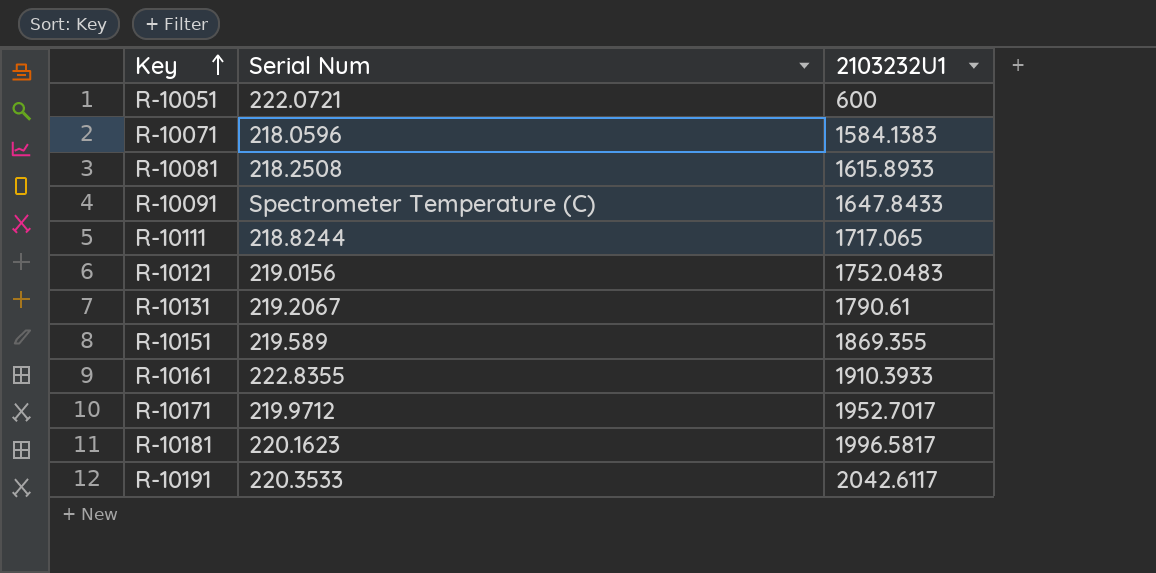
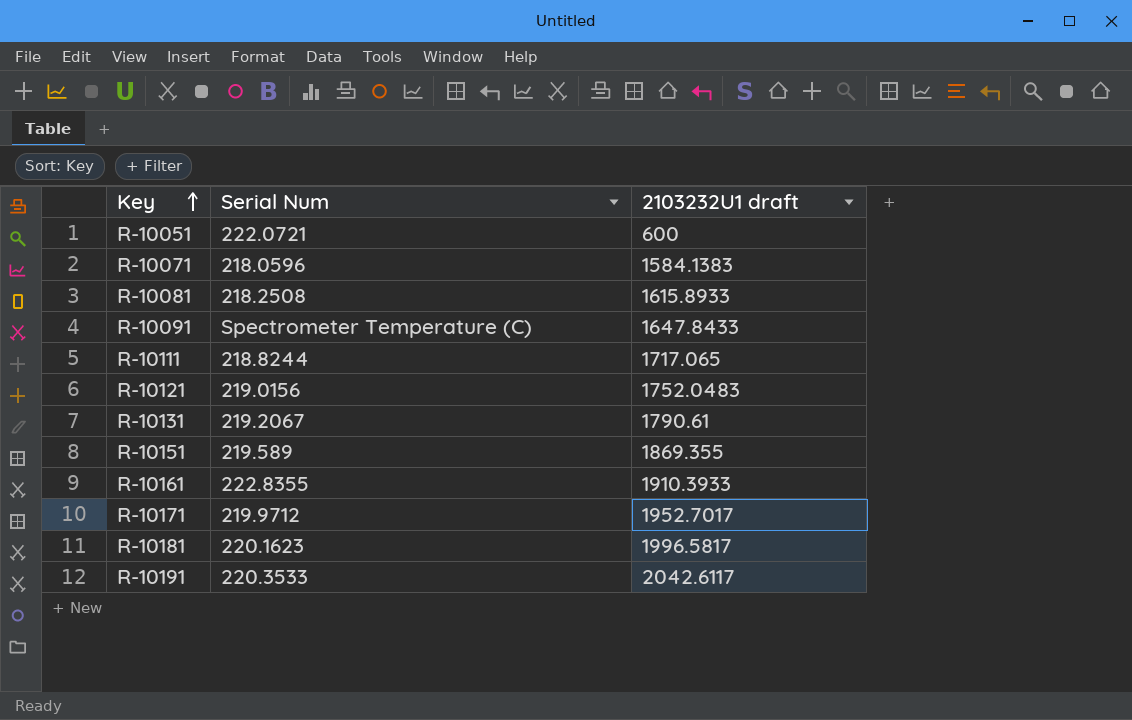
column name: 2103232U1 -> 2103232U1 draft

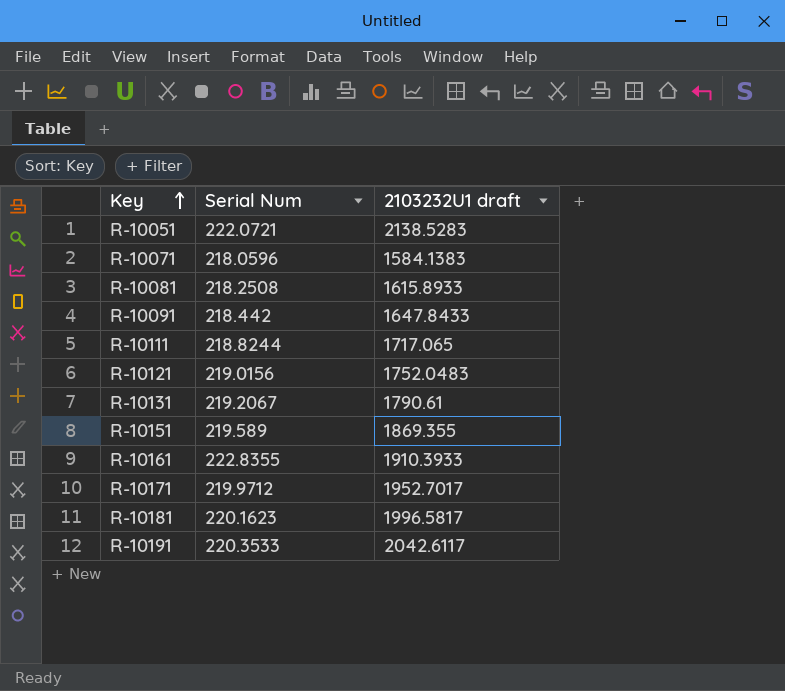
R-10051 | 2103232U1 draft: 600 -> 2138.5283
R-10091 | Serial Num: Spectrometer Temperature (C) -> 218.442

